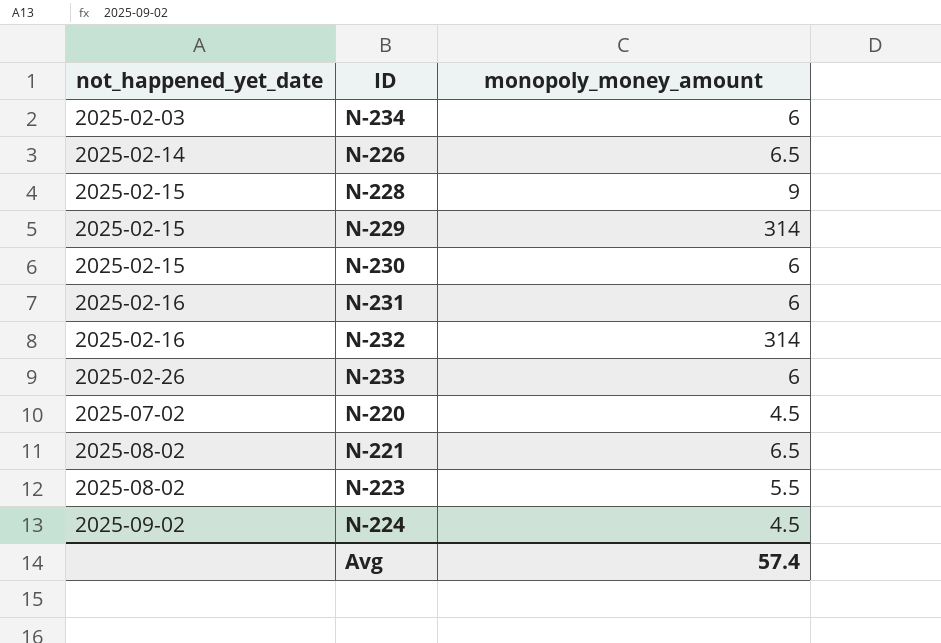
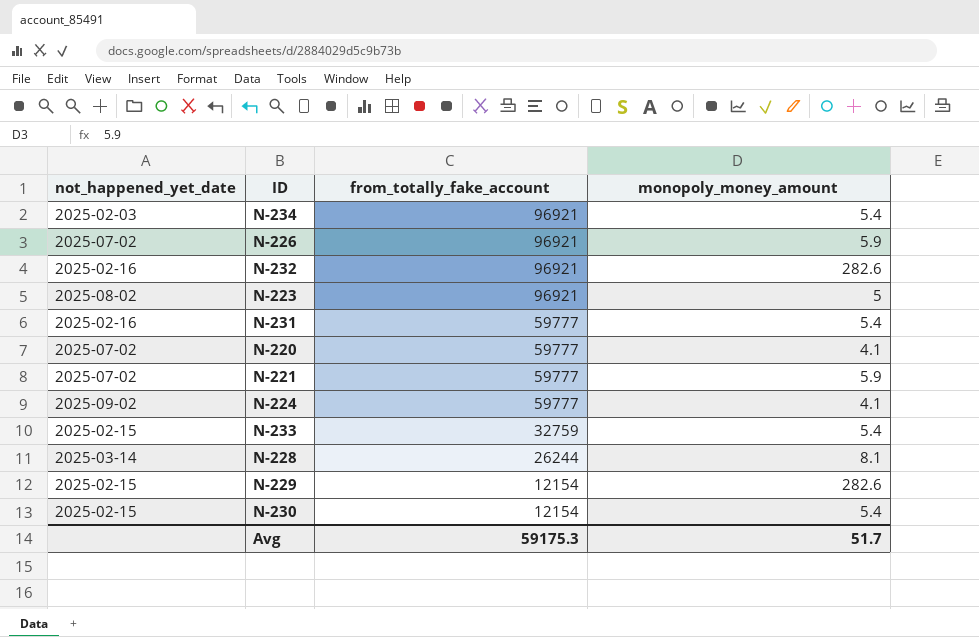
row order: not_happened_yet_date ascending -> from_totally_fake_account descending
column from_totally_fake_account | position: none -> 3
N-234 | monopoly_money_amount: 6 -> 5.4
N-226 | not_happened_yet_date: 2025-02-14 -> 2025-07-02
N-226 | monopoly_money_amount: 6.5 -> 5.9
N-232 | monopoly_money_amount: 314 -> 282.6
N-223 | monopoly_money_amount: 5.5 -> 5
N-231 | monopoly_money_amount: 6 -> 5.4
N-220 | monopoly_money_amount: 4.5 -> 4.1
N-221 | not_happened_yet_date: 2025-08-02 -> 2025-07-02
N-221 | monopoly_money_amount: 6.5 -> 5.9
N-224 | monopoly_money_amount: 4.5 -> 4.1
N-233 | not_happened_yet_date: 2025-02-26 -> 2025-02-15
N-233 | monopoly_money_amount: 6 -> 5.4
N-228 | not_happened_yet_date: 2025-02-15 -> 2025-03-14
N-228 | monopoly_money_amount: 9 -> 8.1
N-229 | monopoly_money_amount: 314 -> 282.6
N-230 | monopoly_money_amount: 6 -> 5.4
Avg | monopoly_money_amount: 57.4 -> 51.7

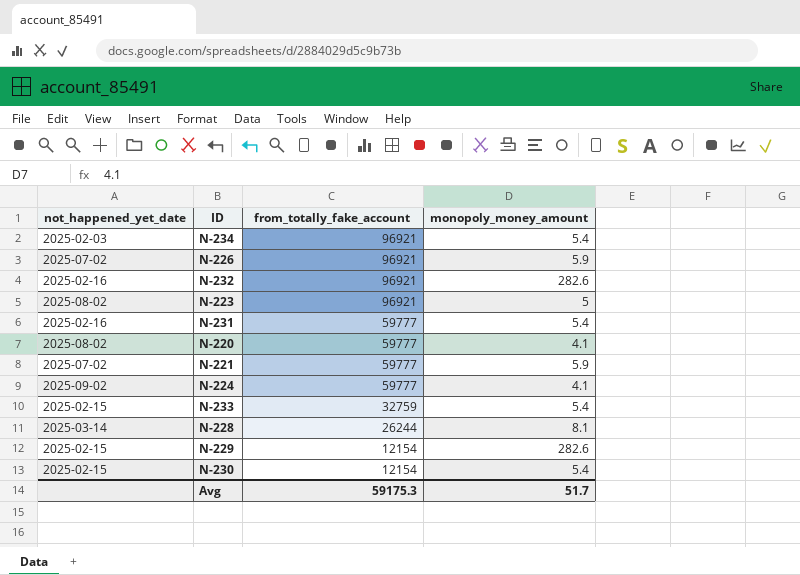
N-220 | not_happened_yet_date: 2025-07-02 -> 2025-08-02

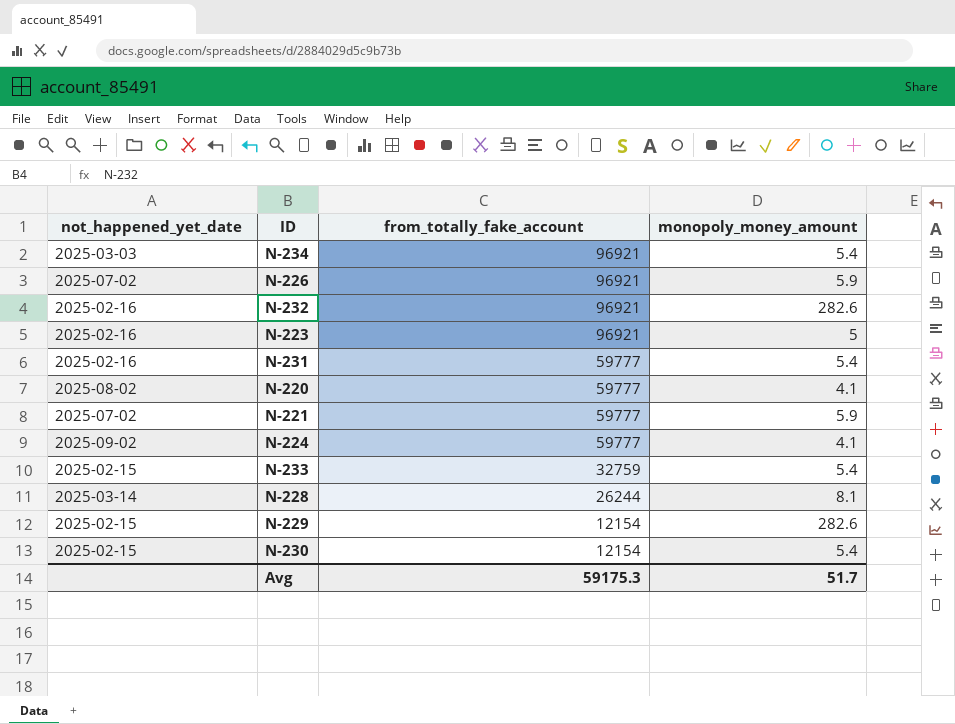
N-234 | not_happened_yet_date: 2025-02-03 -> 2025-03-03
N-223 | not_happened_yet_date: 2025-08-02 -> 2025-02-16

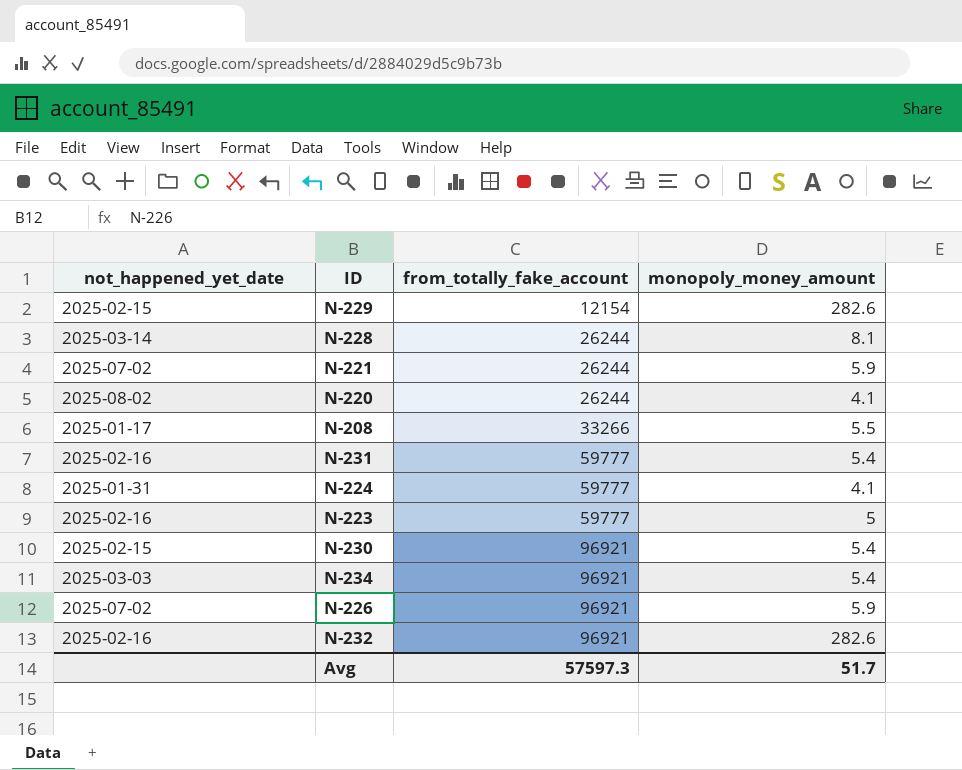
row order: from_totally_fake_account descending -> from_totally_fake_account ascending
row N-233: 2025-02-15 | 32759 | 5.4 -> none
N-221 | from_totally_fake_account: 59777 -> 26244
N-220 | from_totally_fake_account: 59777 -> 26244
row N-208: none -> 2025-01-17 | 33266 | 5.5
N-224 | not_happened_yet_date: 2025-09-02 -> 2025-01-31
N-223 | from_totally_fake_account: 96921 -> 59777
N-230 | from_totally_fake_account: 12154 -> 96921
Avg | from_totally_fake_account: 59175.3 -> 57597.3

